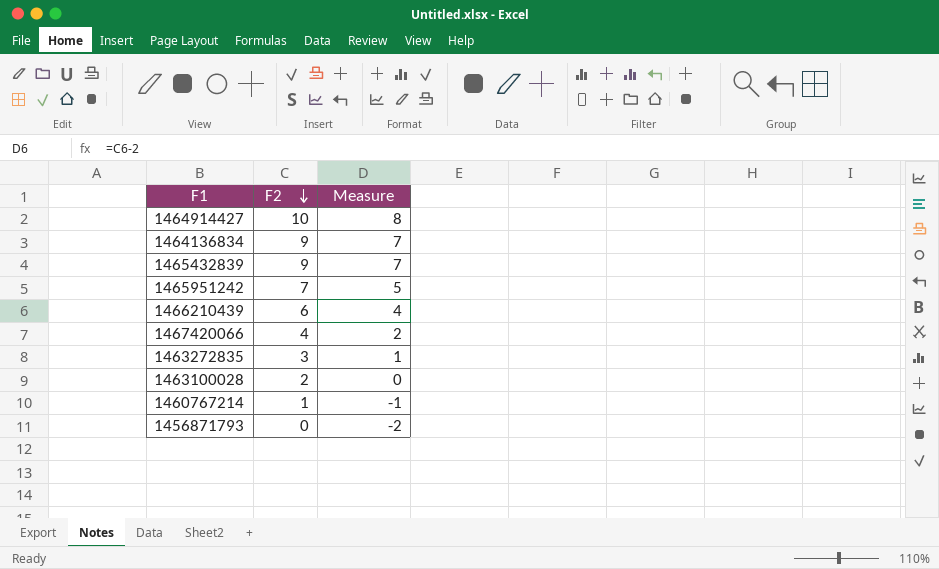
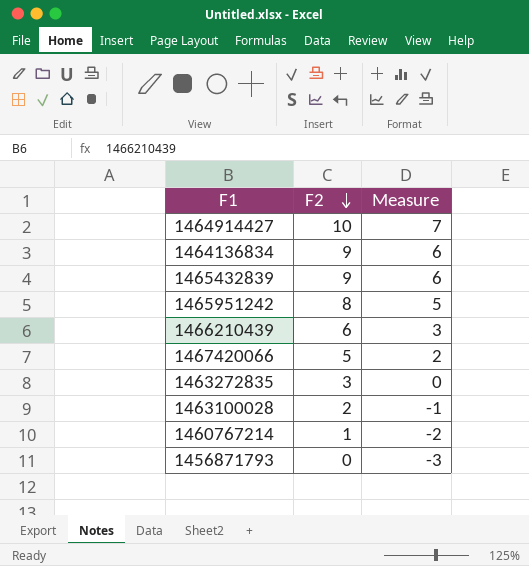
column Measure | formula: [F2] - 2 -> [F2] - 3
1465951242 | F2: 7 -> 8
1467420066 | F2: 4 -> 5

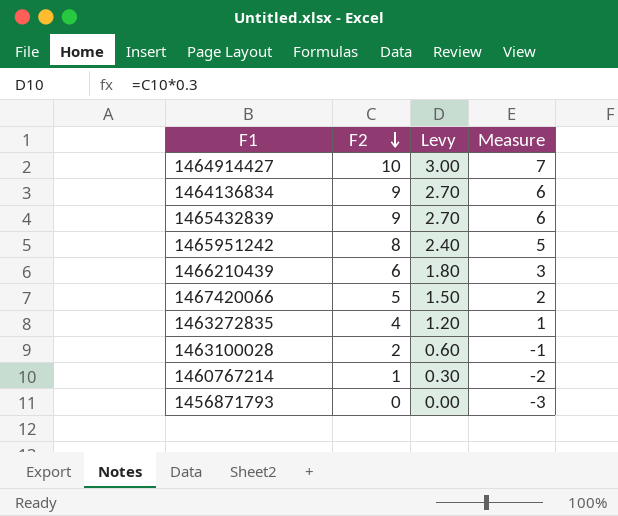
column Levy | formula: none -> [F2] * 0.3
1463272835 | F2: 3 -> 4
1463272835 | Measure: 0 -> 1

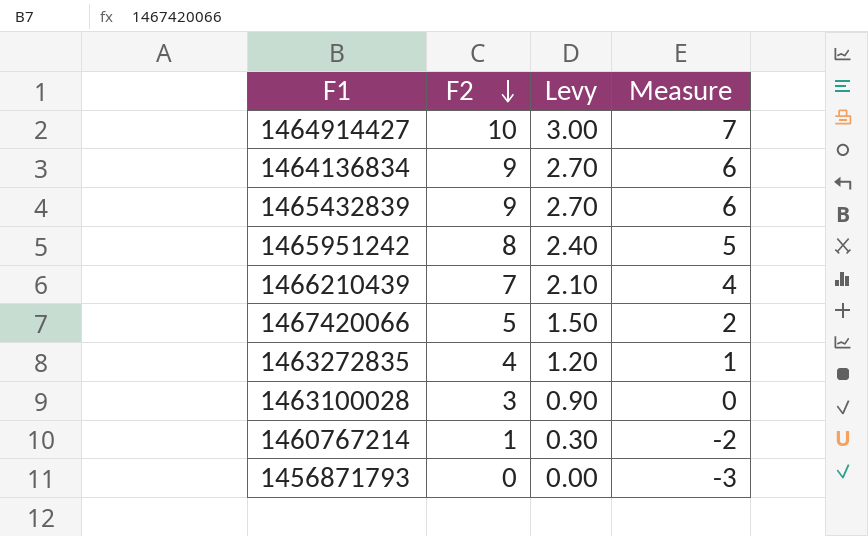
1466210439 | F2: 6 -> 7
1466210439 | Levy: 1.80 -> 2.10
1466210439 | Measure: 3 -> 4
1463100028 | F2: 2 -> 3
1463100028 | Levy: 0.60 -> 0.90
1463100028 | Measure: -1 -> 0

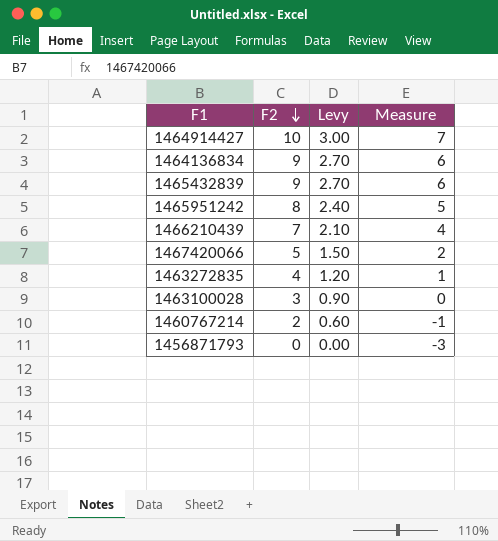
1460767214 | F2: 1 -> 2
1460767214 | Levy: 0.30 -> 0.60
1460767214 | Measure: -2 -> -1

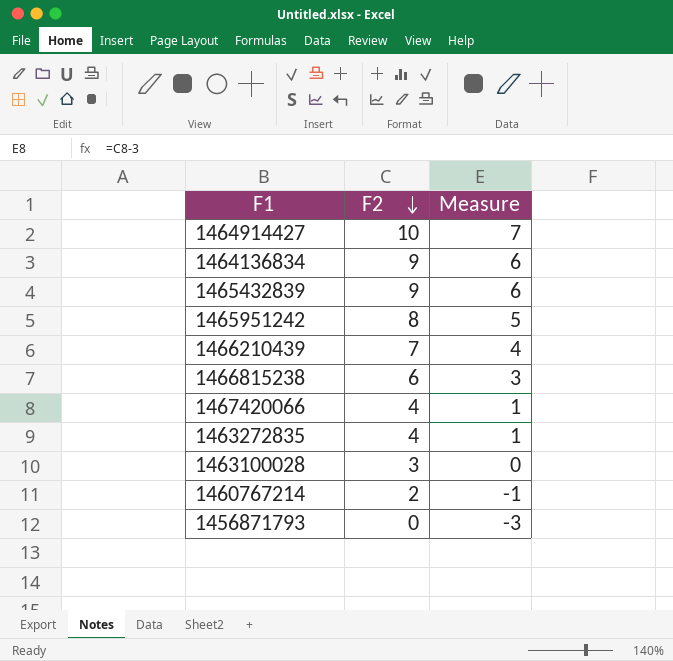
column Levy | formula: [F2] * 0.3 -> none
row 1466815238: none -> 6 | 3
1467420066 | F2: 5 -> 4
1467420066 | Measure: 2 -> 1

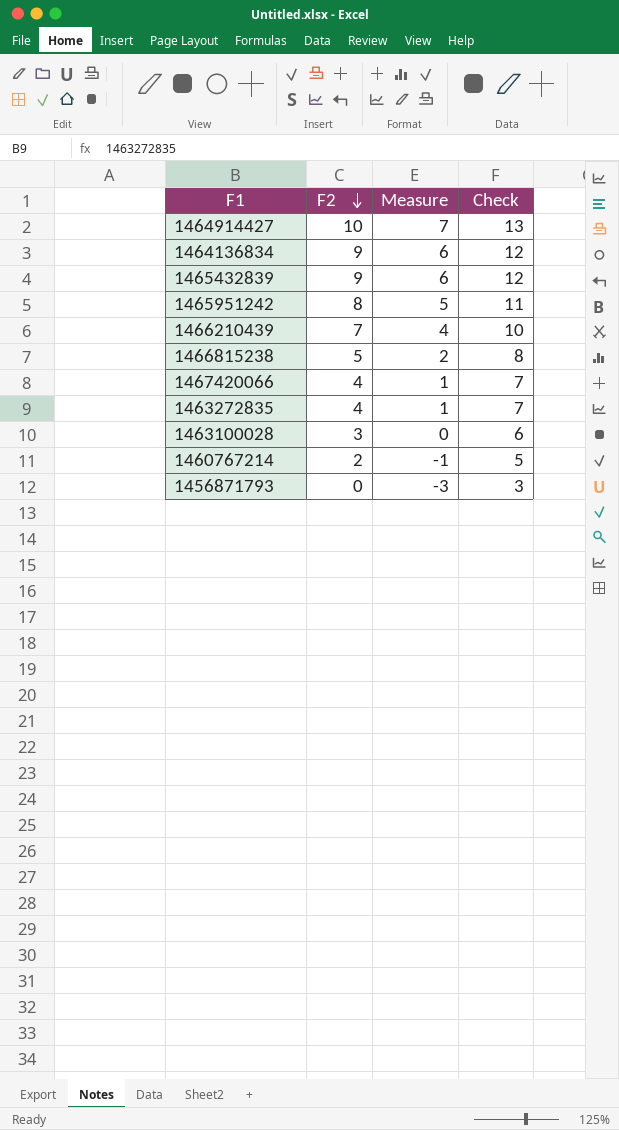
column Check | formula: none -> [F2] + 3
1466815238 | F2: 6 -> 5
1466815238 | Measure: 3 -> 2

